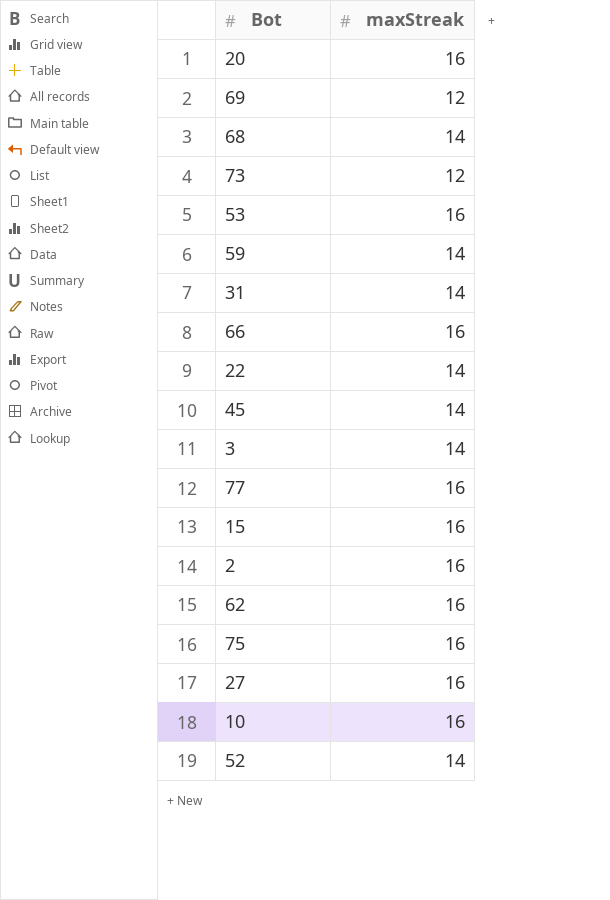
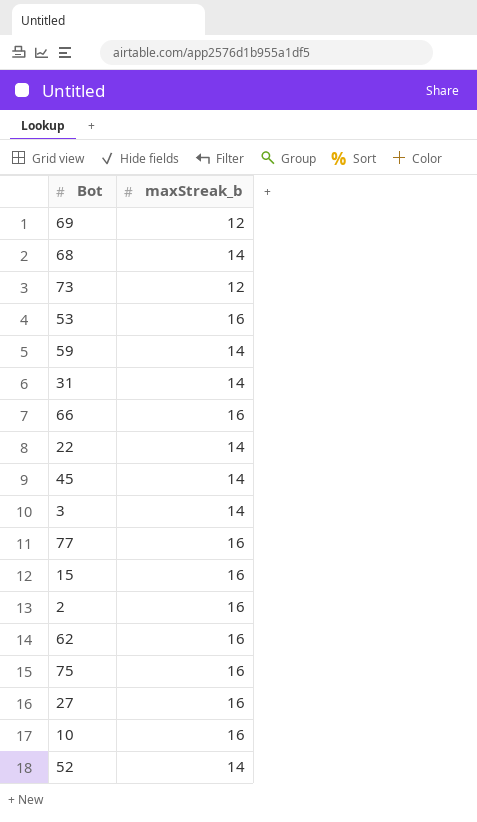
column name: maxStreak -> maxStreak_b
row 20: 16 -> none

